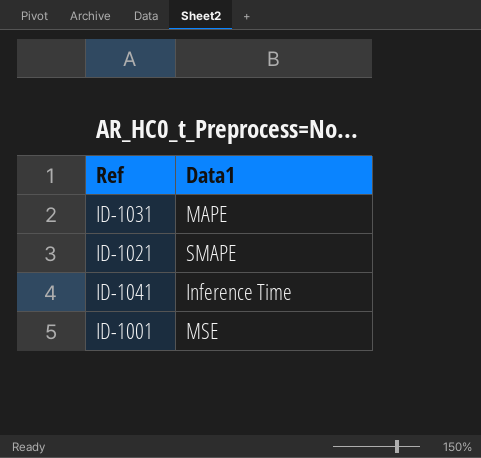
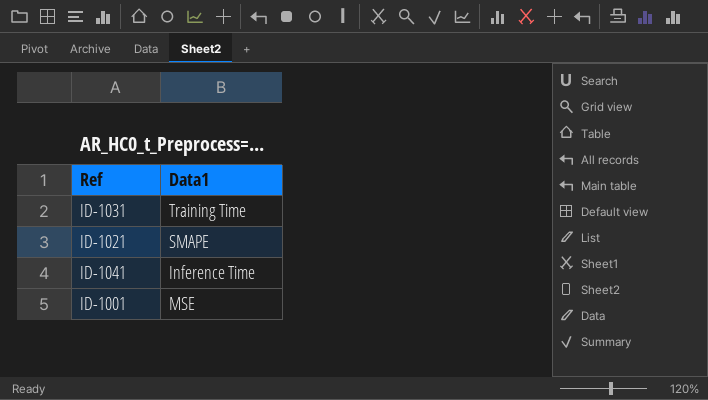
ID-1031 | Data1: MAPE -> Training Time

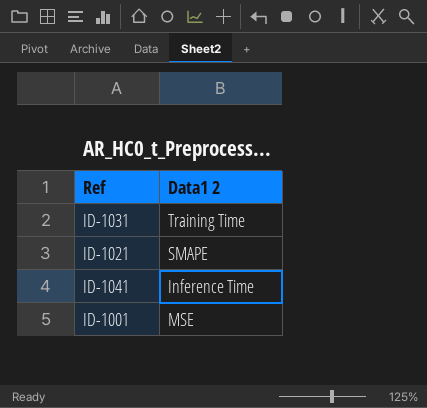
column name: Data1 -> Data1 2

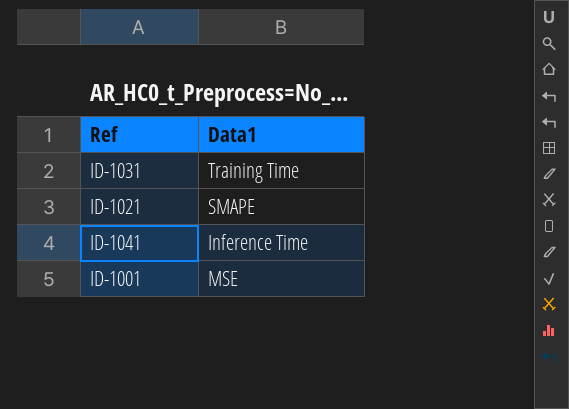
column name: Data1 2 -> Data1

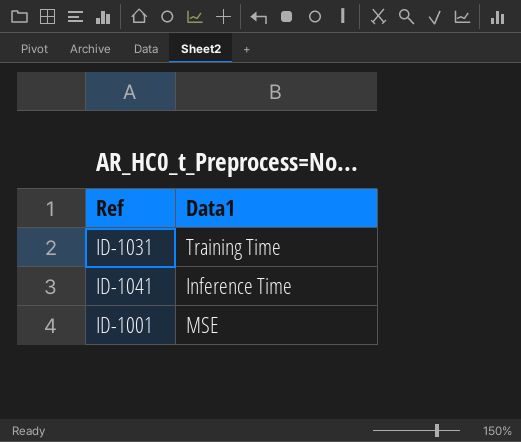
row ID-1021: SMAPE -> none

